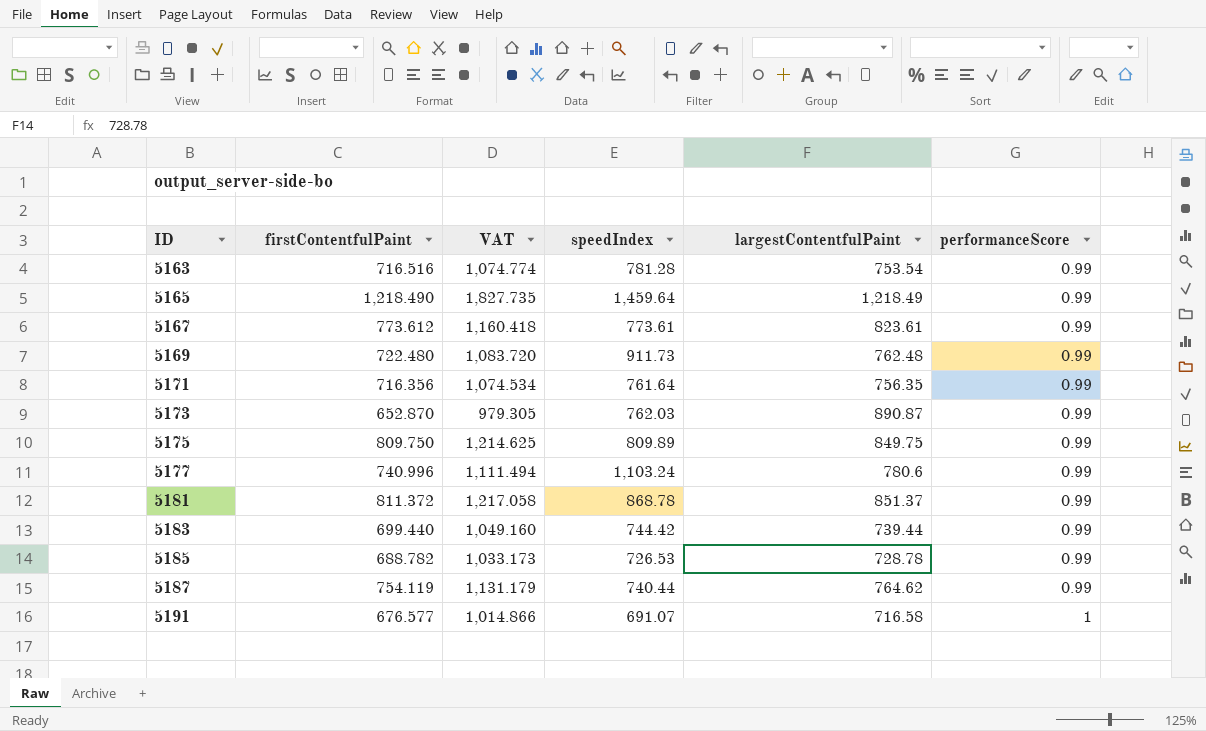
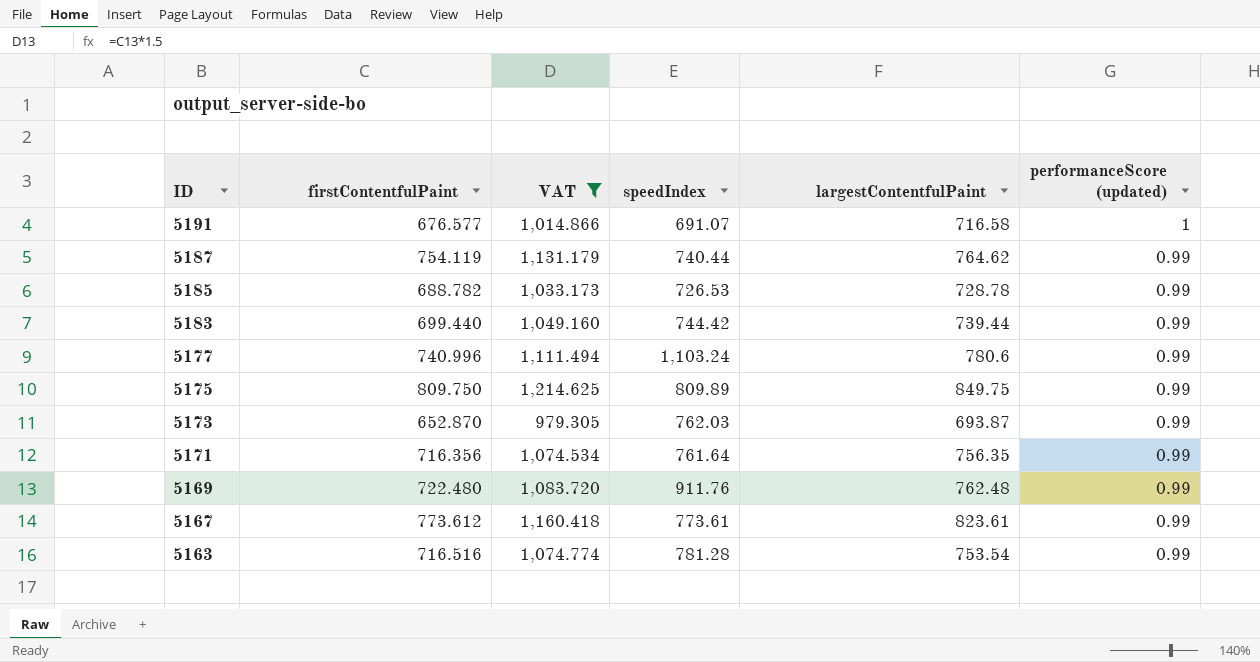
filter: none -> VAT <= 1,214.625
row order: ID ascending -> ID descending
column name: performanceScore -> performanceScore (updated)
5173 | largestContentfulPaint: 890.87 -> 693.87
5169 | speedIndex: 911.73 -> 911.76

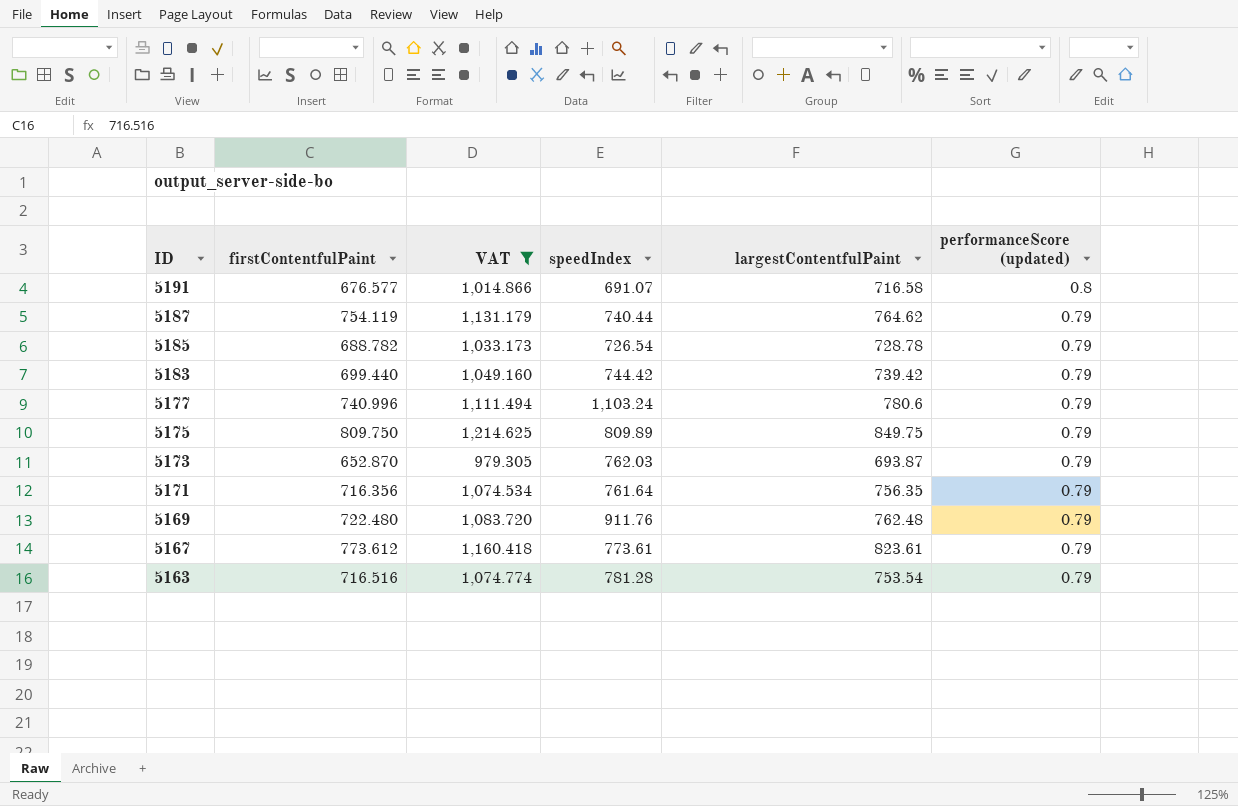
5191 | performanceScore (updated): 1 -> 0.8
5187 | performanceScore (updated): 0.99 -> 0.79
5185 | speedIndex: 726.53 -> 726.54
5185 | performanceScore (updated): 0.99 -> 0.79
5183 | largestContentfulPaint: 739.44 -> 739.42
5183 | performanceScore (updated): 0.99 -> 0.79
5177 | performanceScore (updated): 0.99 -> 0.79
5175 | performanceScore (updated): 0.99 -> 0.79
5173 | performanceScore (updated): 0.99 -> 0.79
5171 | performanceScore (updated): 0.99 -> 0.79
5169 | performanceScore (updated): 0.99 -> 0.79
5167 | performanceScore (updated): 0.99 -> 0.79
5163 | performanceScore (updated): 0.99 -> 0.79

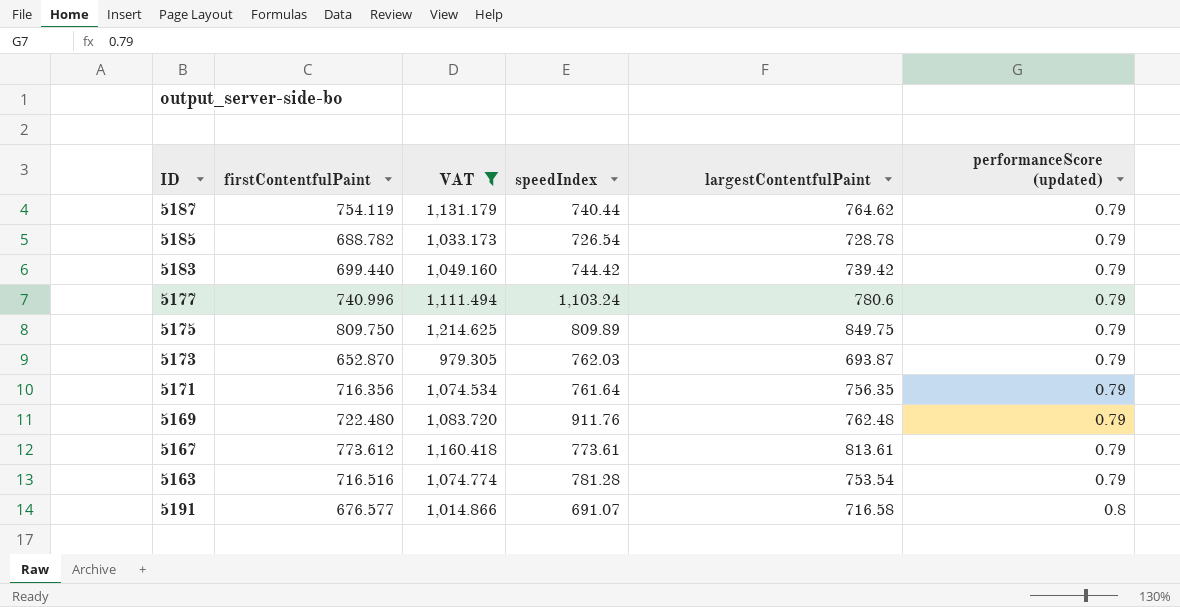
row order: ID descending -> performanceScore (updated) ascending
5167 | largestContentfulPaint: 823.61 -> 813.61

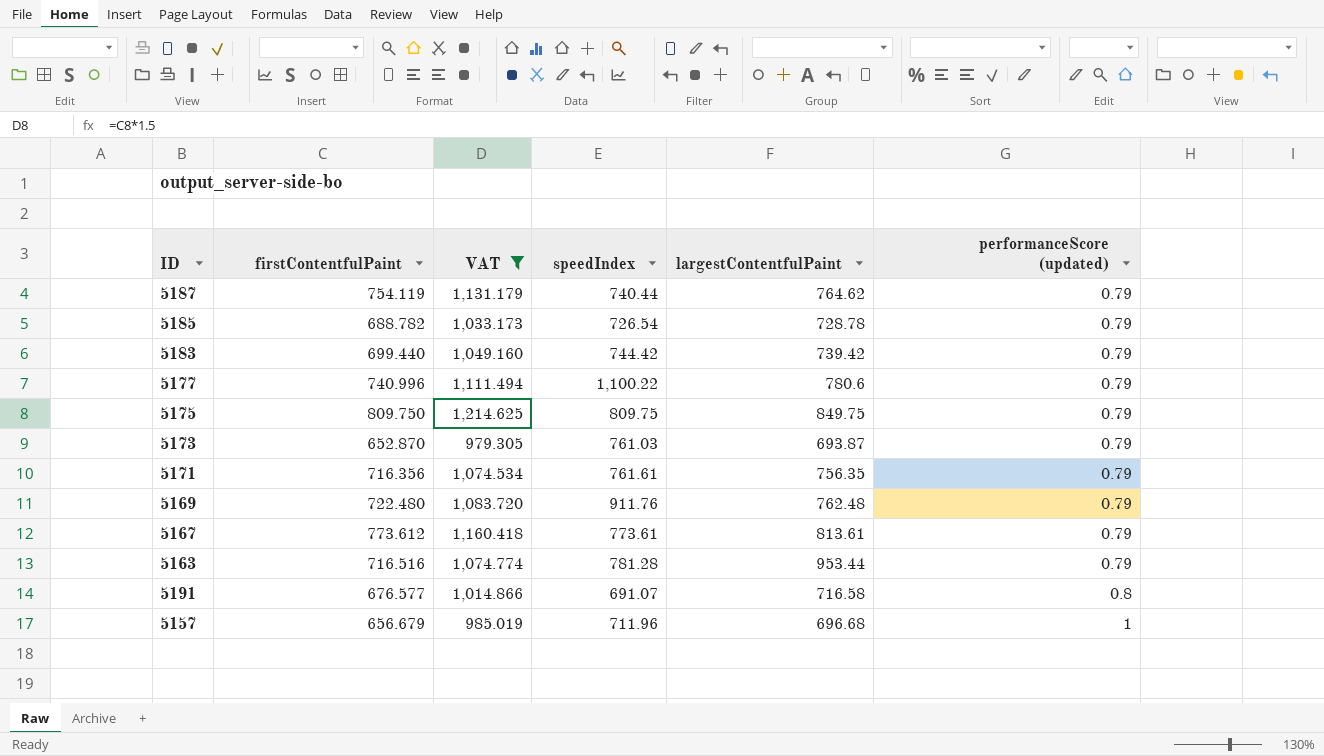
5177 | speedIndex: 1,103.24 -> 1,100.22
5175 | speedIndex: 809.89 -> 809.75
5173 | speedIndex: 762.03 -> 761.03
5171 | speedIndex: 761.64 -> 761.61
5163 | largestContentfulPaint: 753.54 -> 953.44
row 5157: none -> 656.679 | 985.019 | 711.96 | 696.68 | 1

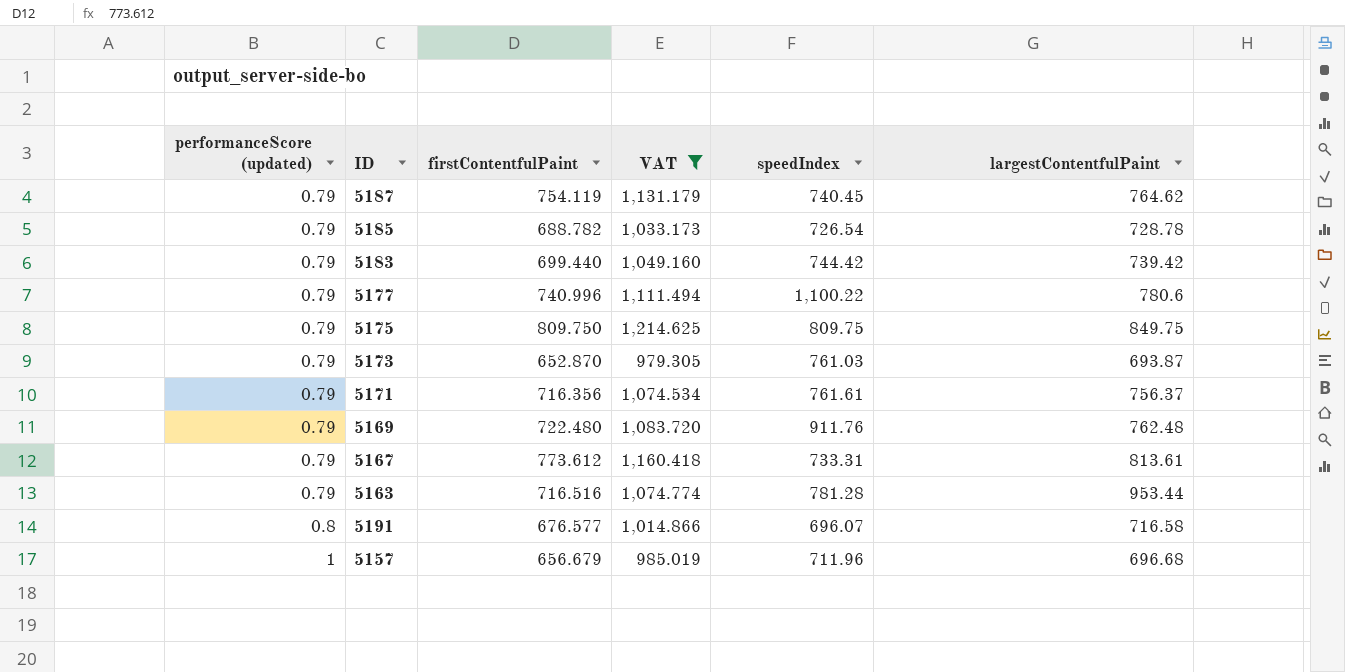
column performanceScore (updated) | position: 6 -> 1
5187 | speedIndex: 740.44 -> 740.45
5171 | largestContentfulPaint: 756.35 -> 756.37
5167 | speedIndex: 773.61 -> 733.31
5191 | speedIndex: 691.07 -> 696.07

